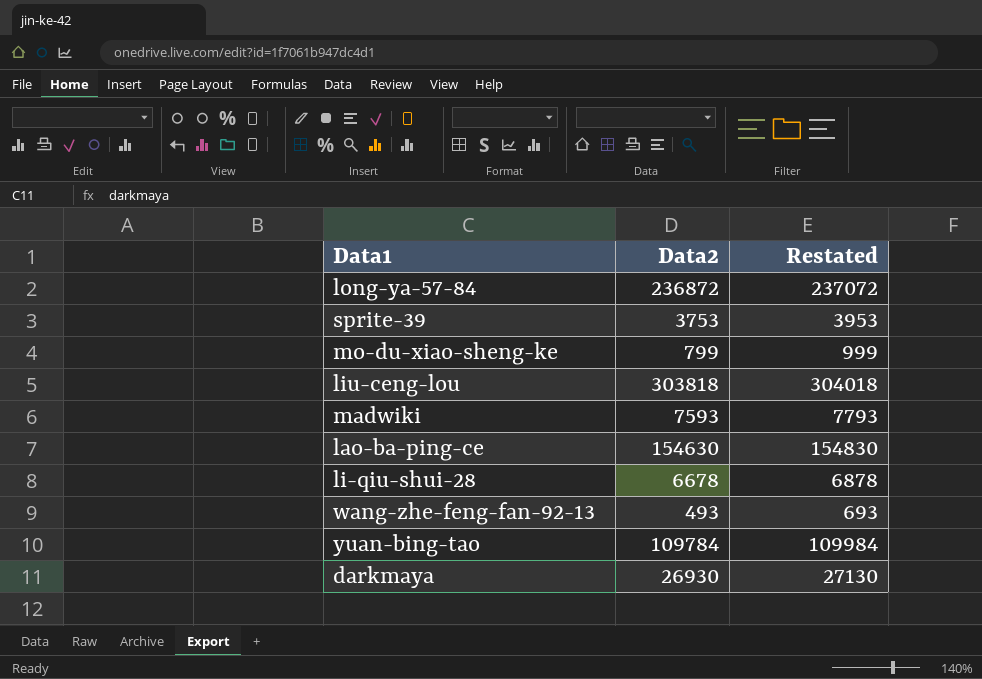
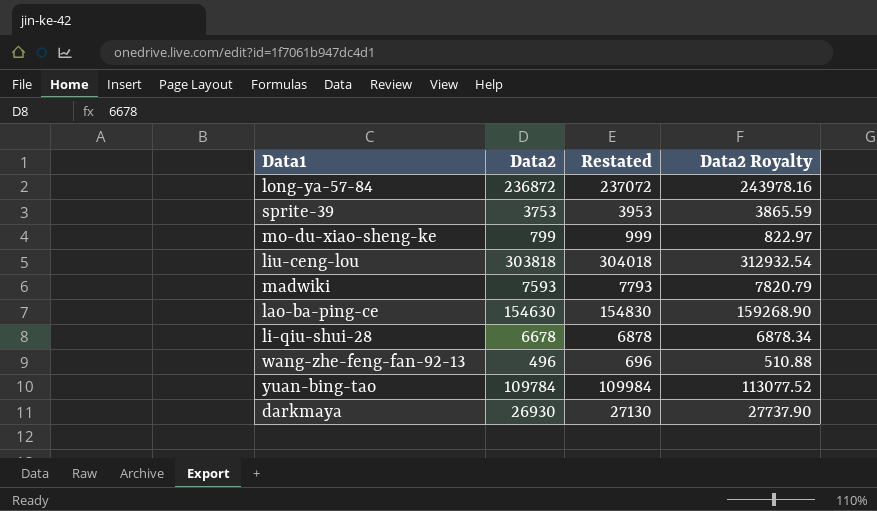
column Data2 Royalty | formula: none -> [Data2] * 1.03
wang-zhe-feng-fan-92-13 | Data2: 493 -> 496
wang-zhe-feng-fan-92-13 | Restated: 693 -> 696

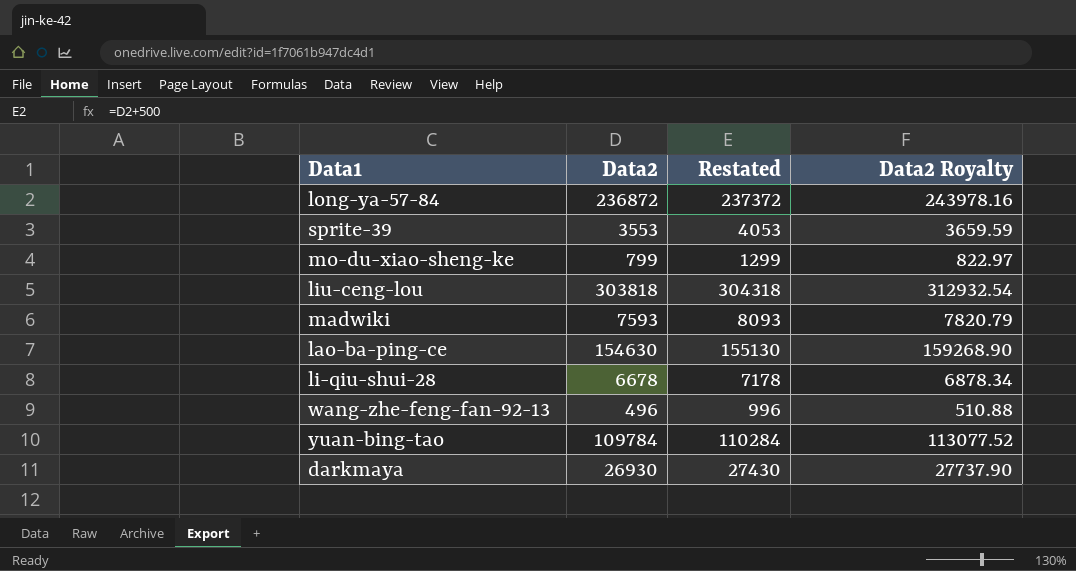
column Restated | formula: [Data2] + 200 -> [Data2] + 500
sprite-39 | Data2: 3753 -> 3553
sprite-39 | Data2 Royalty: 3865.59 -> 3659.59

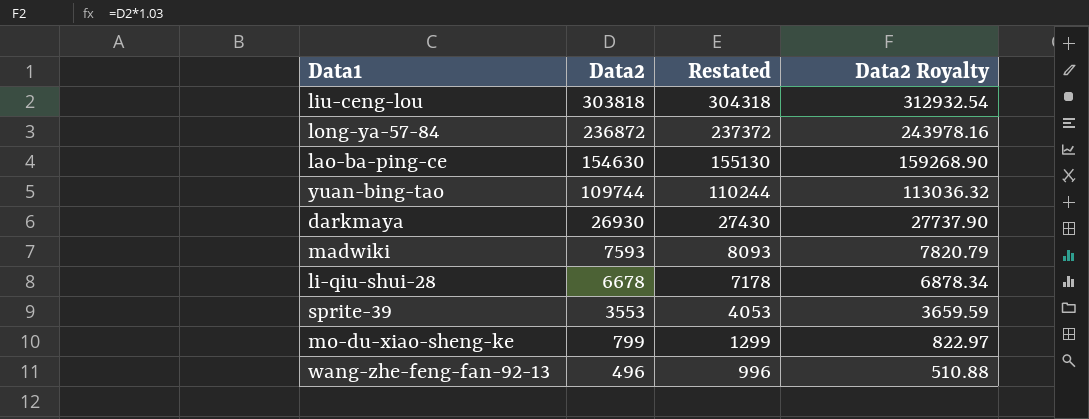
row order: none -> Data2 descending
yuan-bing-tao | Data2: 109784 -> 109744
yuan-bing-tao | Restated: 110284 -> 110244
yuan-bing-tao | Data2 Royalty: 113077.52 -> 113036.32

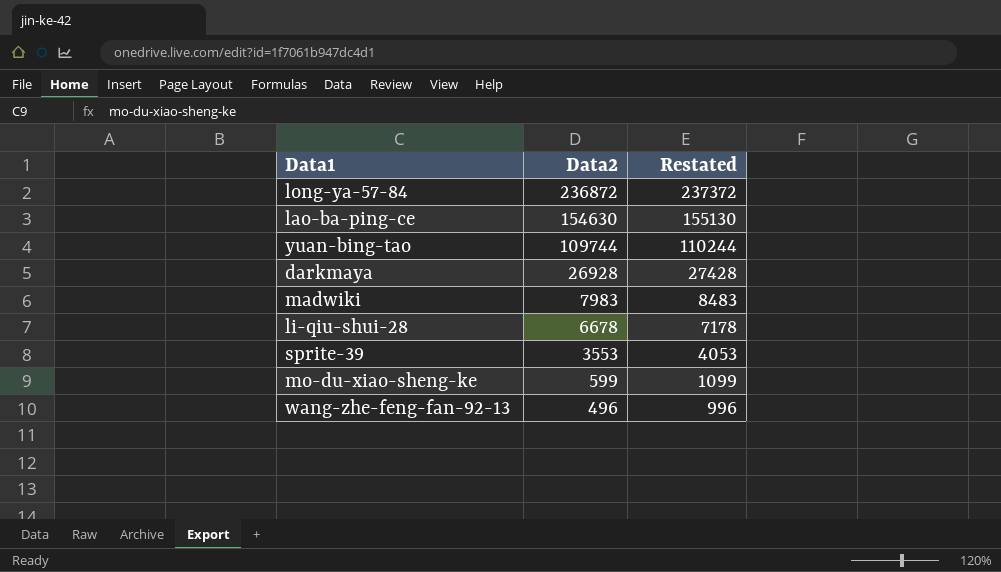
column Data2 Royalty | formula: [Data2] * 1.03 -> none
row liu-ceng-lou: 303818 | 304318 | 312932.54 -> none
darkmaya | Data2: 26930 -> 26928
darkmaya | Restated: 27430 -> 27428
madwiki | Data2: 7593 -> 7983
madwiki | Restated: 8093 -> 8483
mo-du-xiao-sheng-ke | Data2: 799 -> 599
mo-du-xiao-sheng-ke | Restated: 1299 -> 1099

